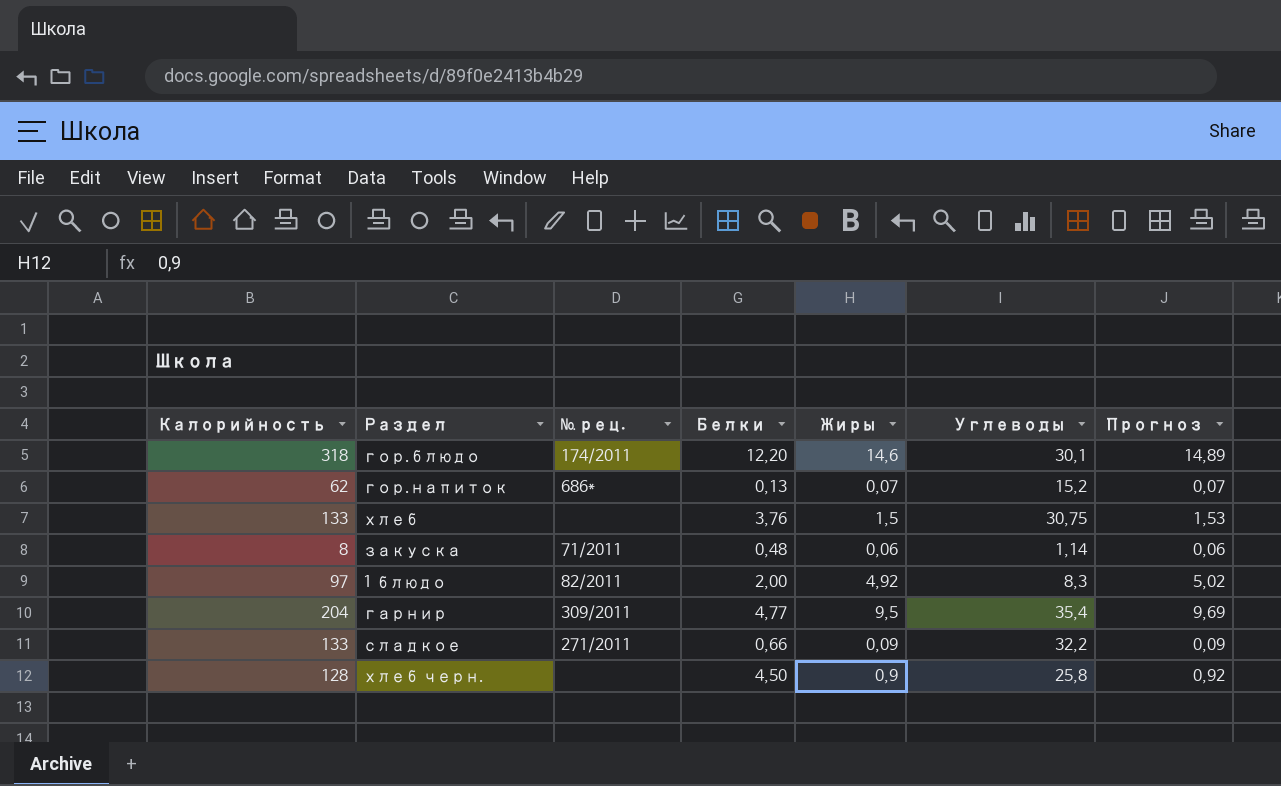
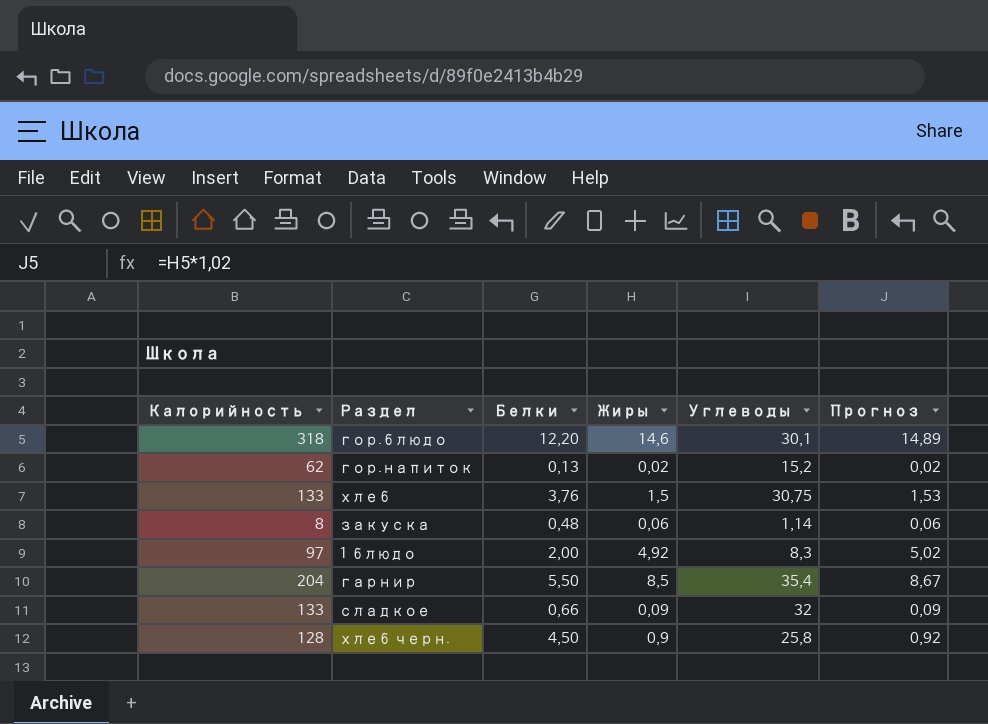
column № рец. | position: 3 -> none
гор.напиток | Жиры: 0,07 -> 0,02
гор.напиток | Прогноз: 0,07 -> 0,02
гарнир | Белки: 4,77 -> 5,50
гарнир | Жиры: 9,5 -> 8,5
гарнир | Прогноз: 9,69 -> 8,67
сладкое | Углеводы: 32,2 -> 32

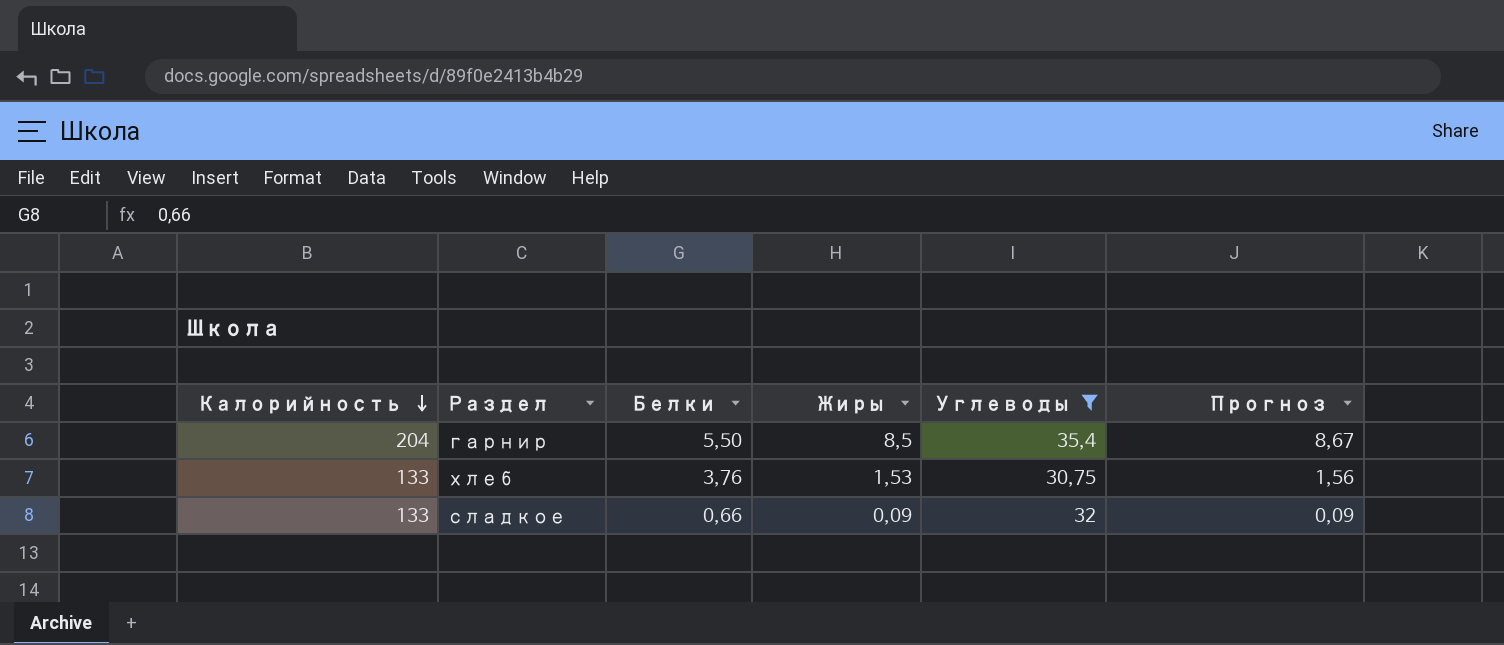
filter: none -> Углеводы >= 30,75
row order: none -> Калорийность descending
хлеб | Жиры: 1,5 -> 1,53
хлеб | Прогноз: 1,53 -> 1,56

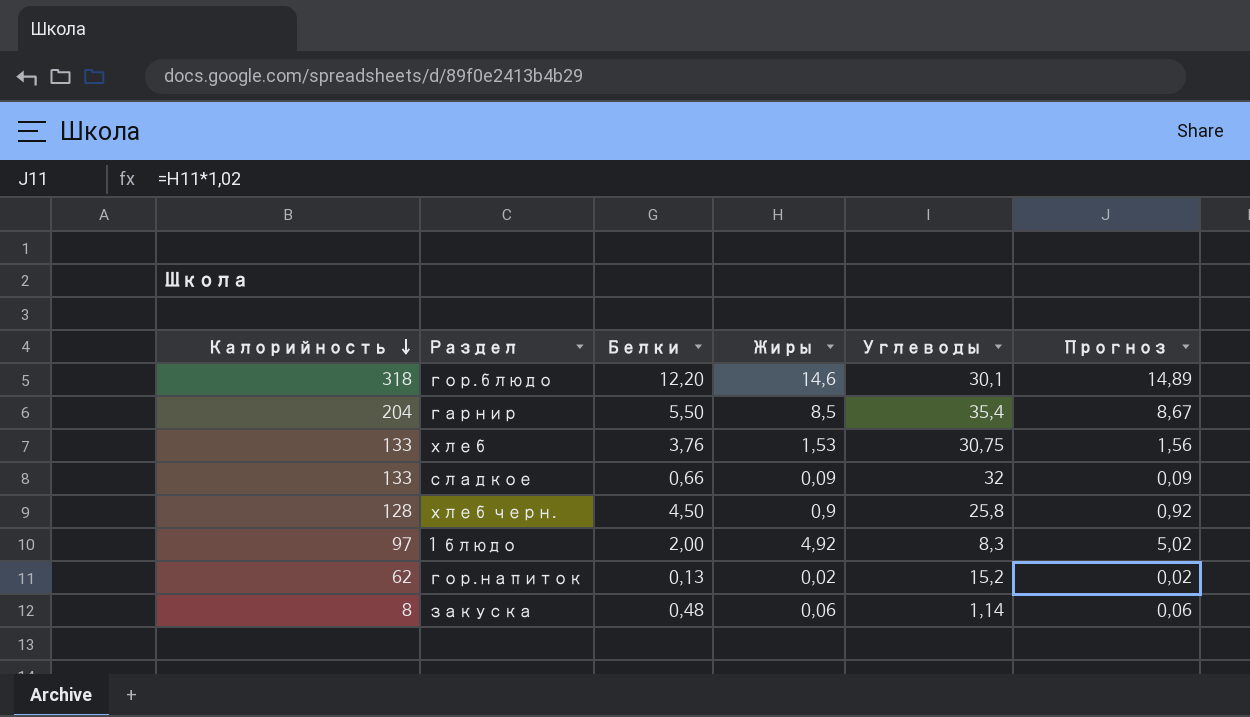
filter: Углеводы >= 30,75 -> none

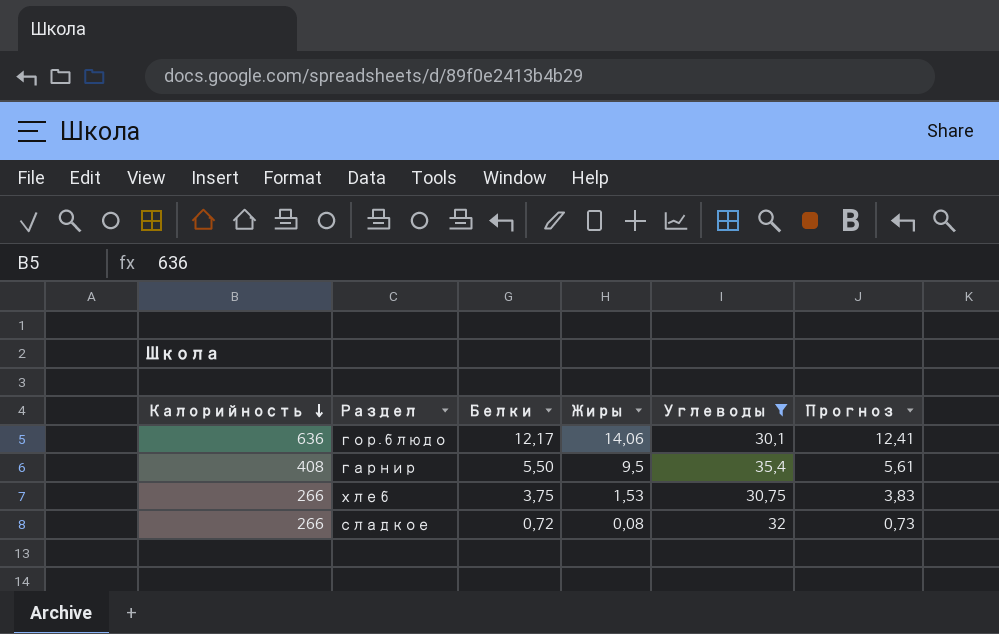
filter: none -> Углеводы >= 30,1
column Прогноз | formula: [Жиры] * 1,02 -> [Белки] * 1,02
гор.блюдо | Калорийность: 318 -> 636
гор.блюдо | Белки: 12,20 -> 12,17
гор.блюдо | Жиры: 14,6 -> 14,06
гарнир | Калорийность: 204 -> 408
гарнир | Жиры: 8,5 -> 9,5
хлеб | Калорийность: 133 -> 266
хлеб | Белки: 3,76 -> 3,75
сладкое | Калорийность: 133 -> 266
сладкое | Белки: 0,66 -> 0,72
сладкое | Жиры: 0,09 -> 0,08

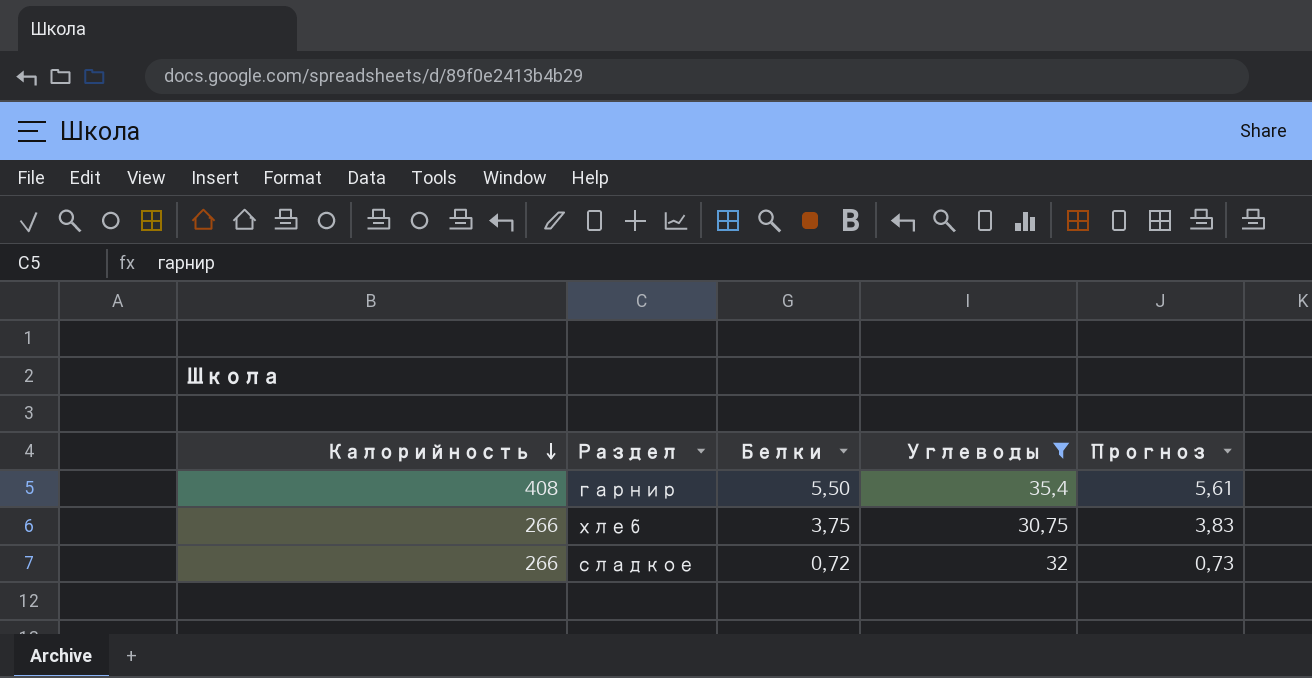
column Жиры | position: 4 -> none
row гор.блюдо: 636 | 12,17 | 14,06 | 30,1 | 12,41 -> none

